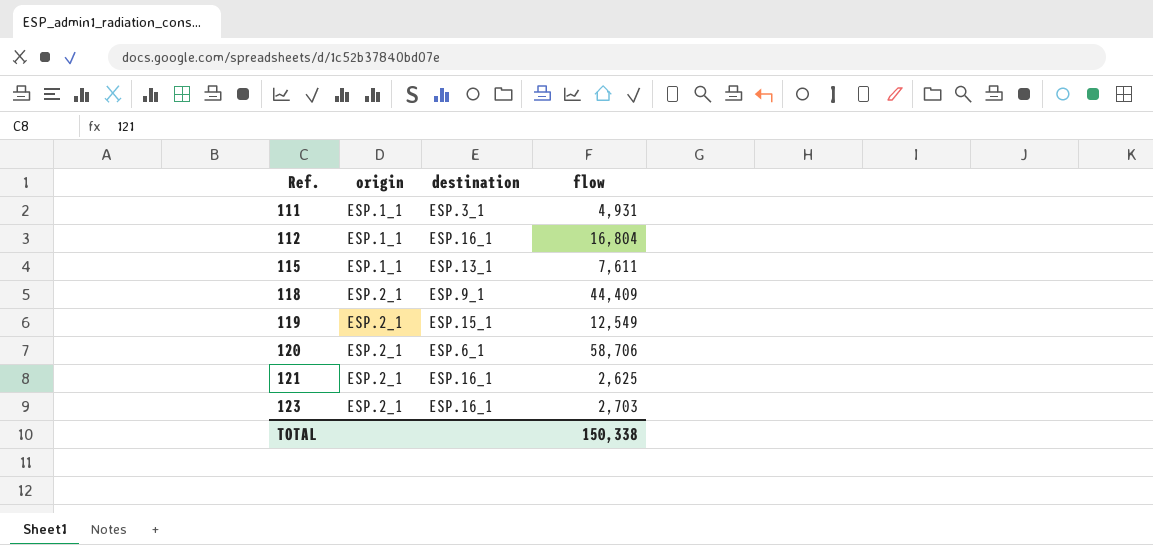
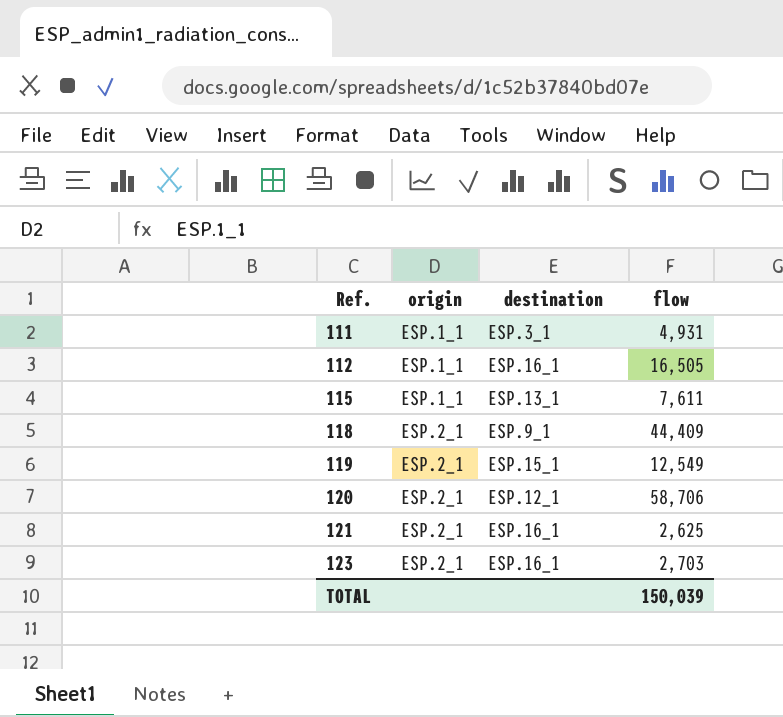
112 | flow: 16,804 -> 16,505
120 | destination: ESP.6_1 -> ESP.12_1
TOTAL | flow: 150,338 -> 150,039

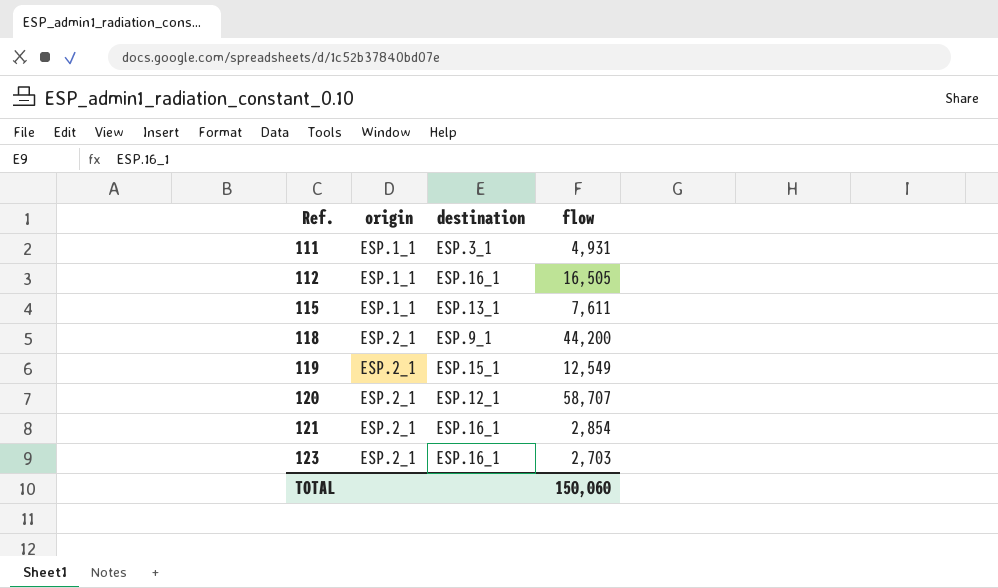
118 | flow: 44,409 -> 44,200
120 | flow: 58,706 -> 58,707
121 | flow: 2,625 -> 2,854
TOTAL | flow: 150,039 -> 150,060

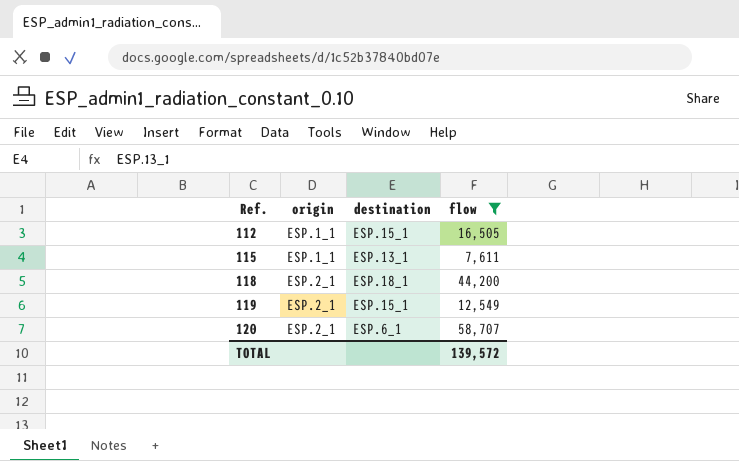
filter: none -> flow >= 7,611
112 | destination: ESP.16_1 -> ESP.15_1
118 | destination: ESP.9_1 -> ESP.18_1
120 | destination: ESP.12_1 -> ESP.6_1
TOTAL | flow: 150,060 -> 139,572

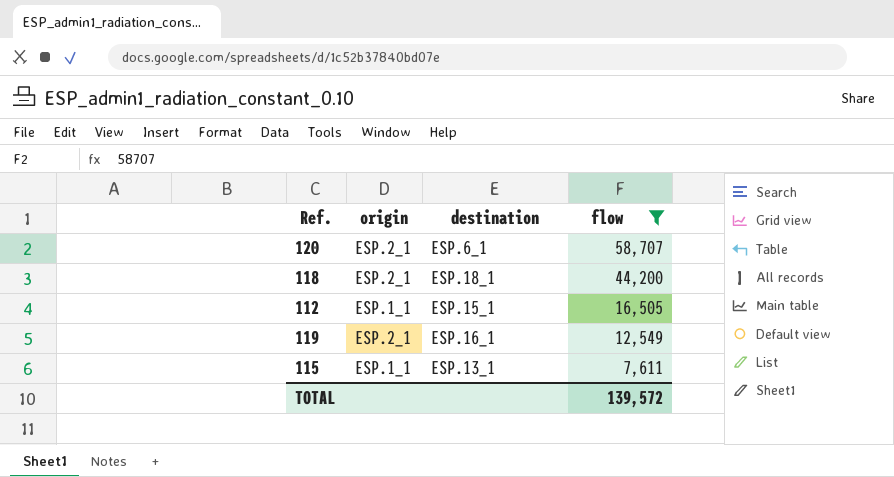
row order: Ref. ascending -> flow descending
119 | destination: ESP.15_1 -> ESP.16_1

